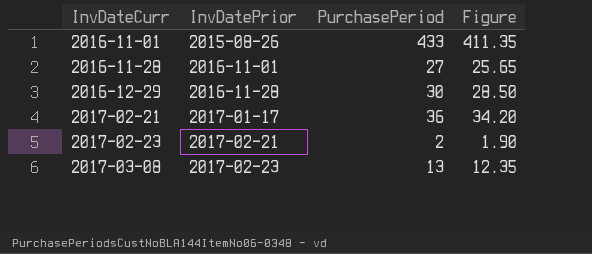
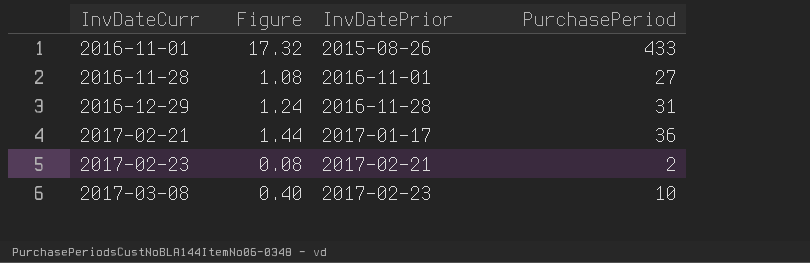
column Figure | formula: [PurchasePeriod] * 0.95 -> [PurchasePeriod] * 0.04
column Figure | position: 4 -> 2
2016-12-29 | PurchasePeriod: 30 -> 31
2017-03-08 | PurchasePeriod: 13 -> 10

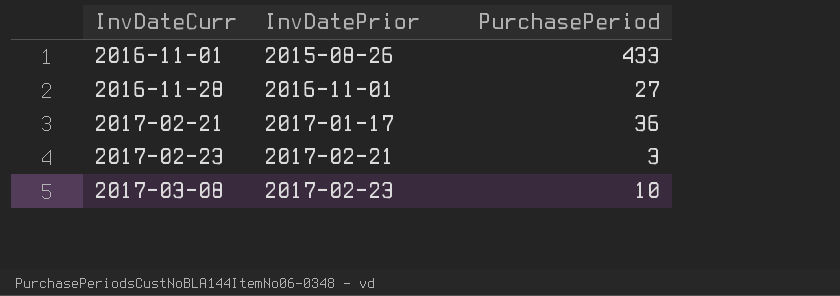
column Figure | formula: [PurchasePeriod] * 0.04 -> none
row 2016-12-29: 1.24 | 2016-11-28 | 31 -> none
2017-02-23 | PurchasePeriod: 2 -> 3

